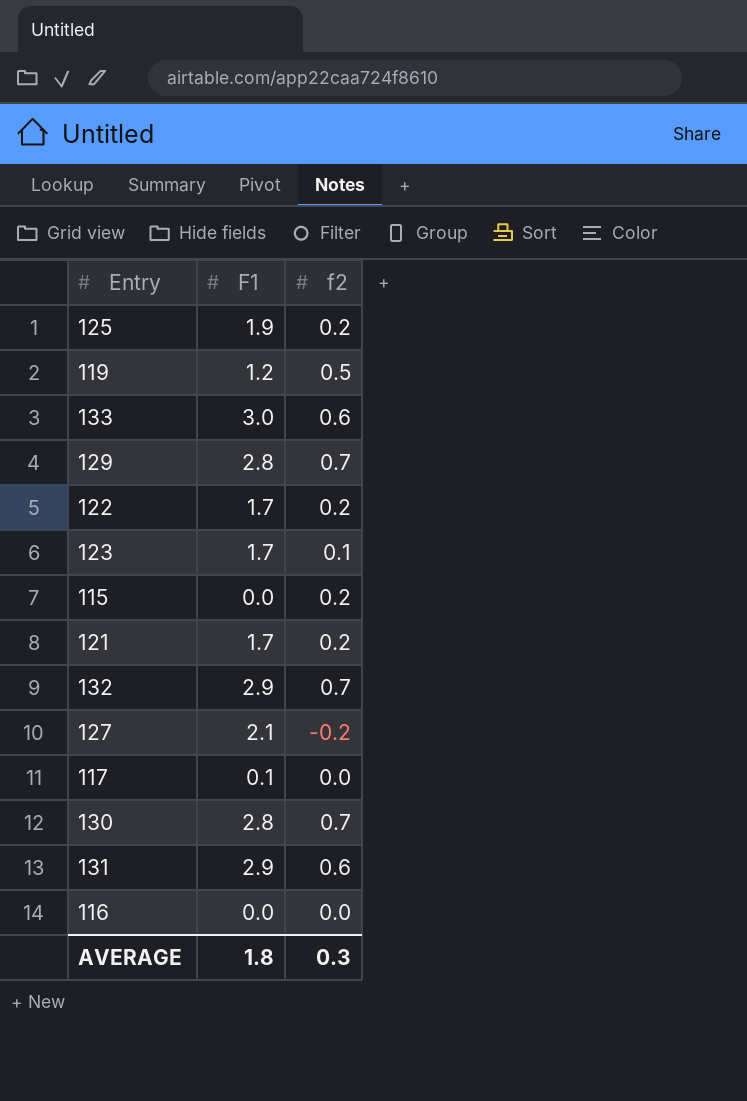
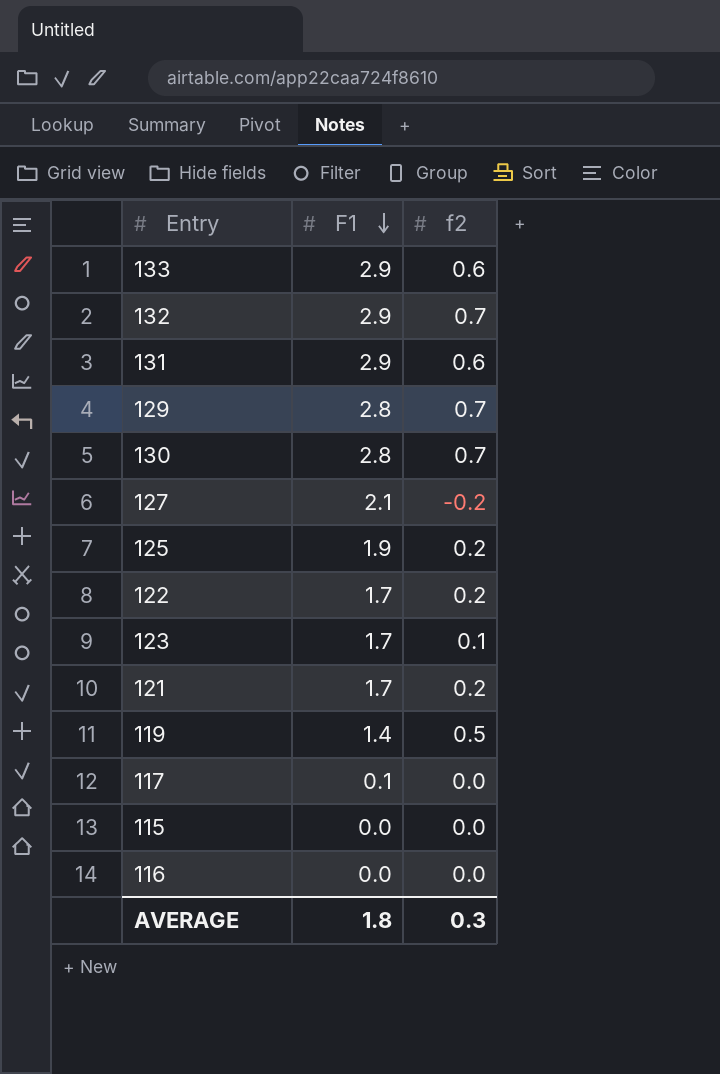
row order: none -> F1 descending
133 | F1: 3.0 -> 2.9
119 | F1: 1.2 -> 1.4
115 | f2: 0.2 -> 0.0

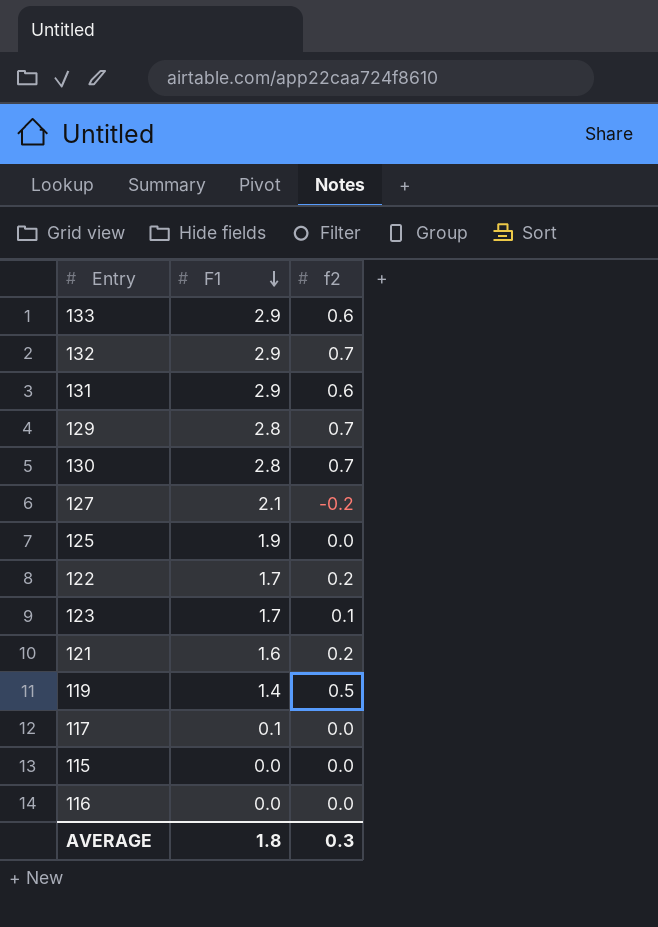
125 | f2: 0.2 -> 0.0
121 | F1: 1.7 -> 1.6

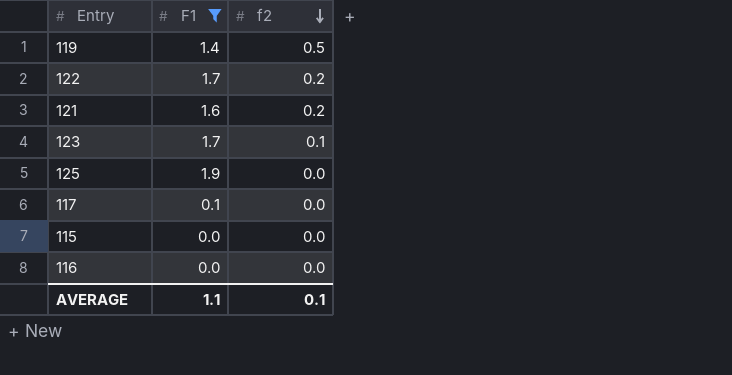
filter: none -> F1 <= 1.9
row order: F1 descending -> f2 descending
AVERAGE | F1: 1.8 -> 1.1
AVERAGE | f2: 0.3 -> 0.1

